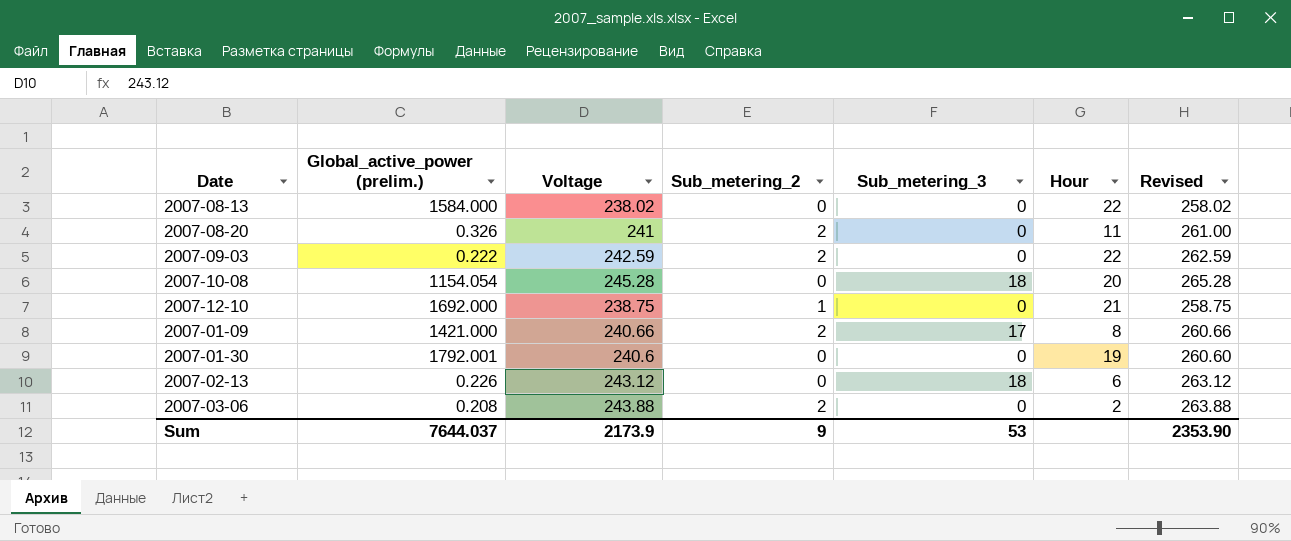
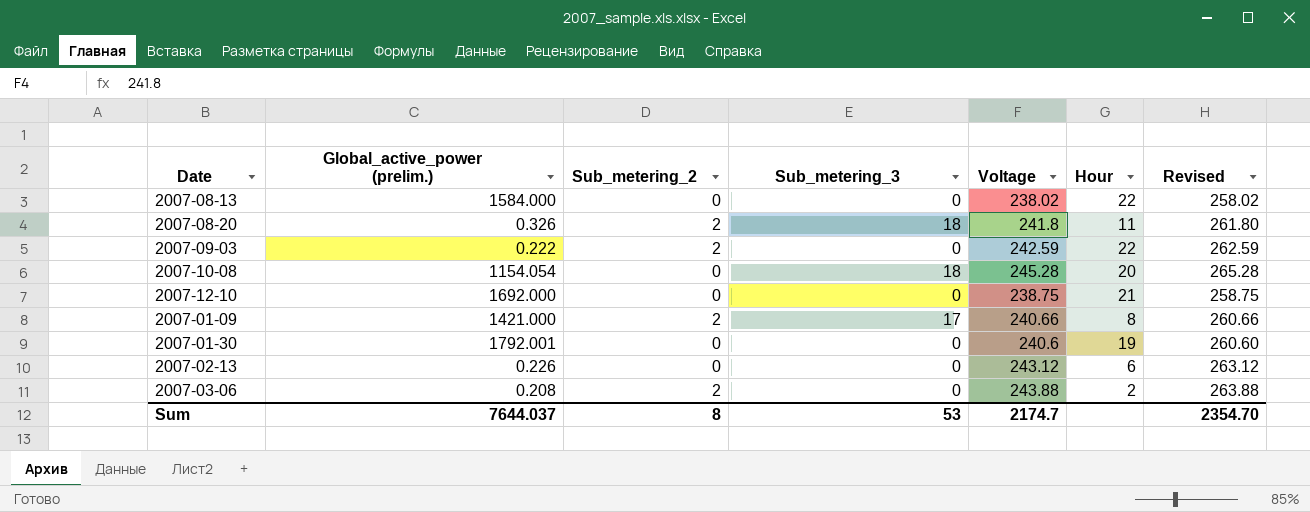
column Voltage | position: 3 -> 5
2007-08-20 | Sub_metering_3: 0 -> 18
2007-08-20 | Voltage: 241 -> 241.8
2007-08-20 | Revised: 261.00 -> 261.80
2007-12-10 | Sub_metering_2: 1 -> 0
2007-02-13 | Sub_metering_3: 18 -> 0
Sum | Sub_metering_2: 9 -> 8
Sum | Voltage: 2173.9 -> 2174.7
Sum | Revised: 2353.90 -> 2354.70

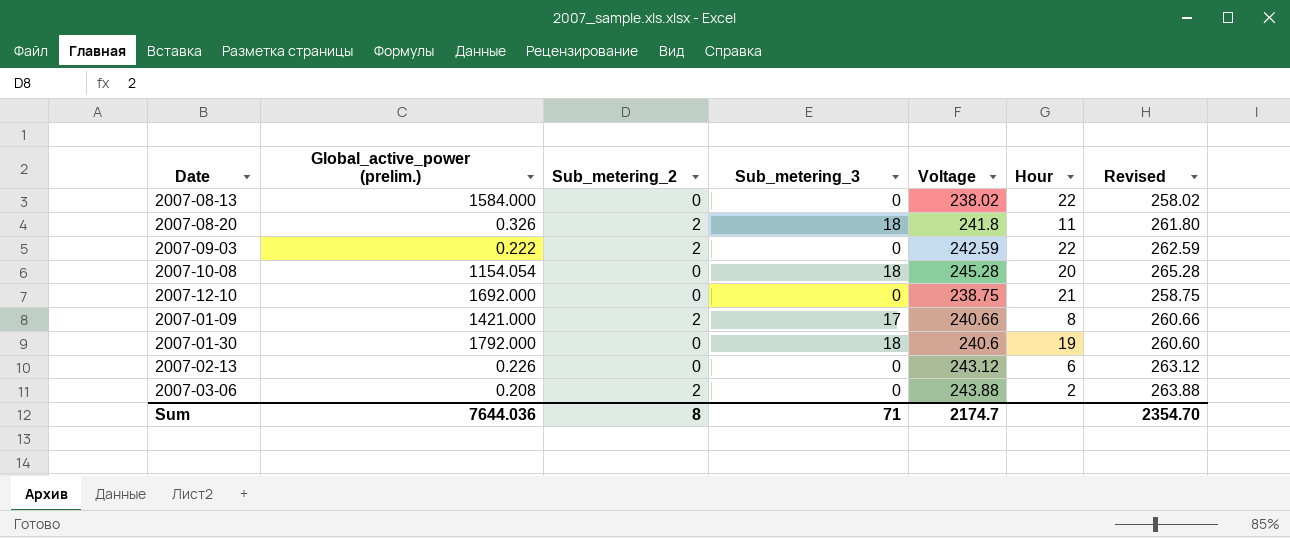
2007-01-30 | Global_active_power (prelim.): 1792.001 -> 1792.000
2007-01-30 | Sub_metering_3: 0 -> 18
Sum | Global_active_power (prelim.): 7644.037 -> 7644.036
Sum | Sub_metering_3: 53 -> 71

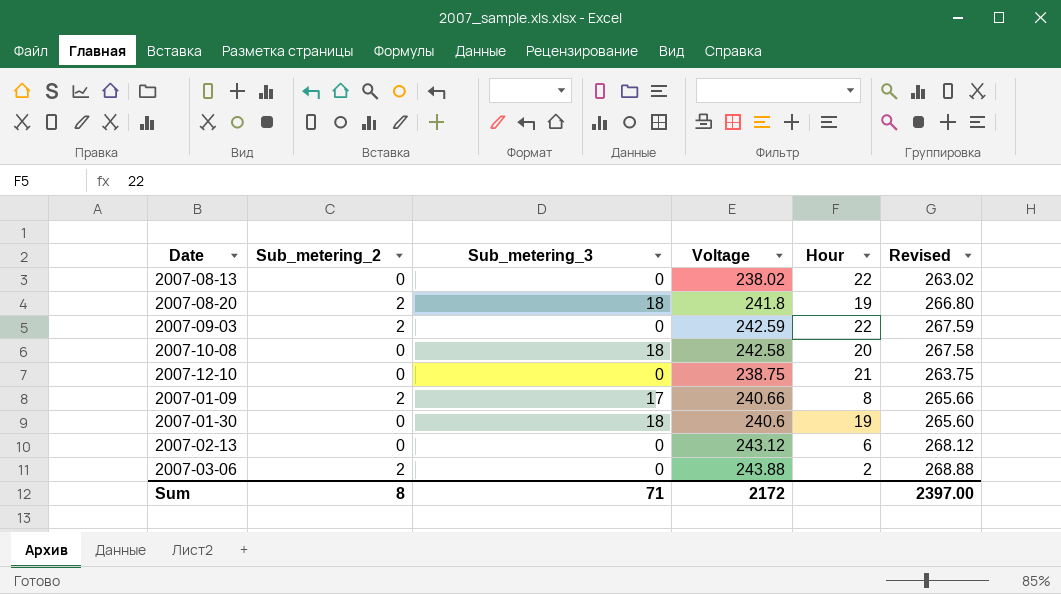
column Global_active_power (prelim.) | position: 2 -> none
column Revised | formula: [Voltage] + 20 -> [Voltage] + 25
2007-08-20 | Hour: 11 -> 19
2007-10-08 | Voltage: 245.28 -> 242.58
Sum | Voltage: 2174.7 -> 2172
Sum | Revised: 2354.70 -> 2397.00

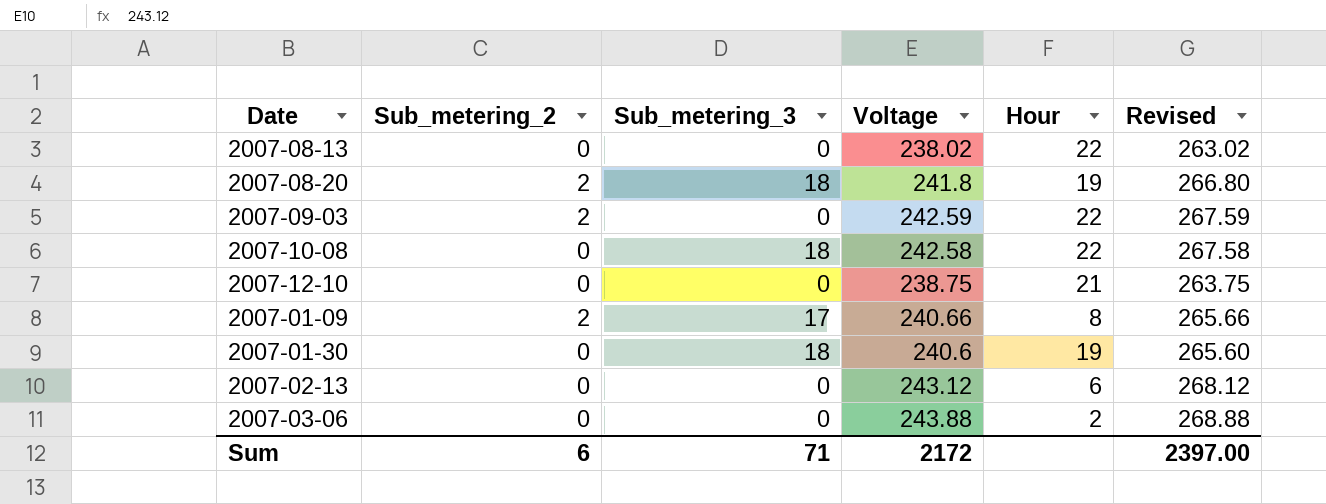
2007-10-08 | Hour: 20 -> 22
2007-03-06 | Sub_metering_2: 2 -> 0
Sum | Sub_metering_2: 8 -> 6

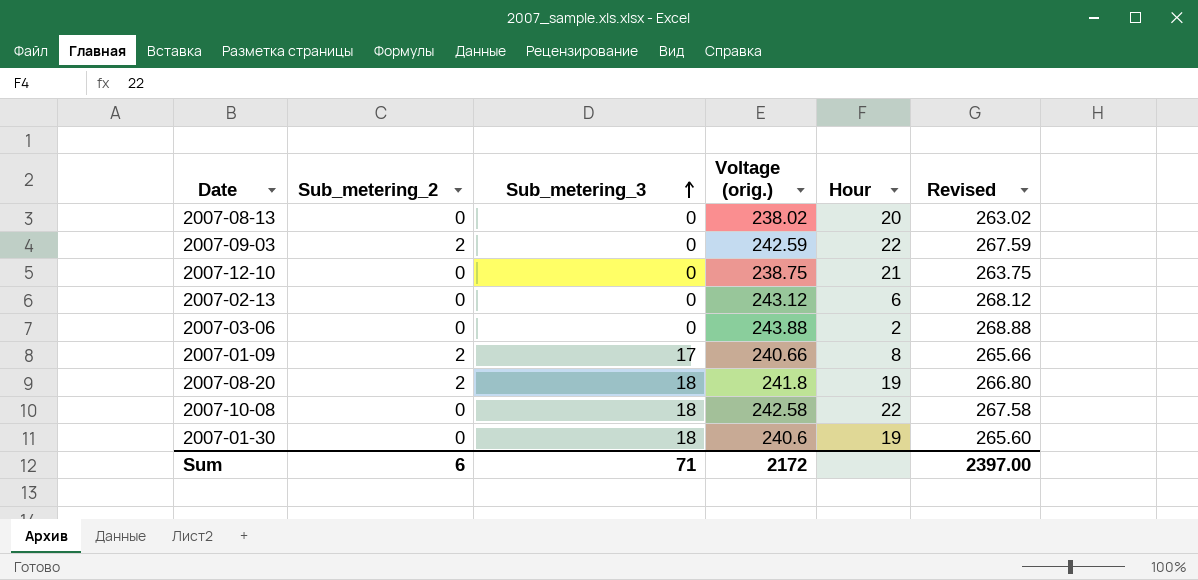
row order: none -> Sub_metering_3 ascending
column name: Voltage -> Voltage (orig.)
2007-08-13 | Hour: 22 -> 20

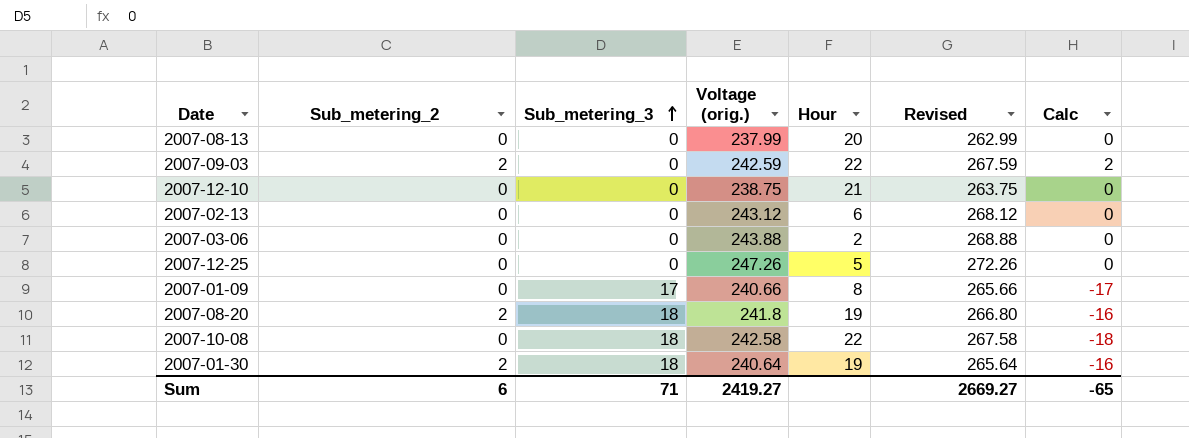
column Calc | formula: none -> [Sub_metering_2] - [Sub_metering_3]
2007-08-13 | Voltage (orig.): 238.02 -> 237.99
2007-08-13 | Revised: 263.02 -> 262.99
row 2007-12-25: none -> 0 | 0 | 247.26 | 5 | 272.26 | 0
2007-01-09 | Sub_metering_2: 2 -> 0
2007-01-30 | Sub_metering_2: 0 -> 2
2007-01-30 | Voltage (orig.): 240.6 -> 240.64
2007-01-30 | Revised: 265.60 -> 265.64
Sum | Voltage (orig.): 2172 -> 2419.27
Sum | Revised: 2397.00 -> 2669.27

